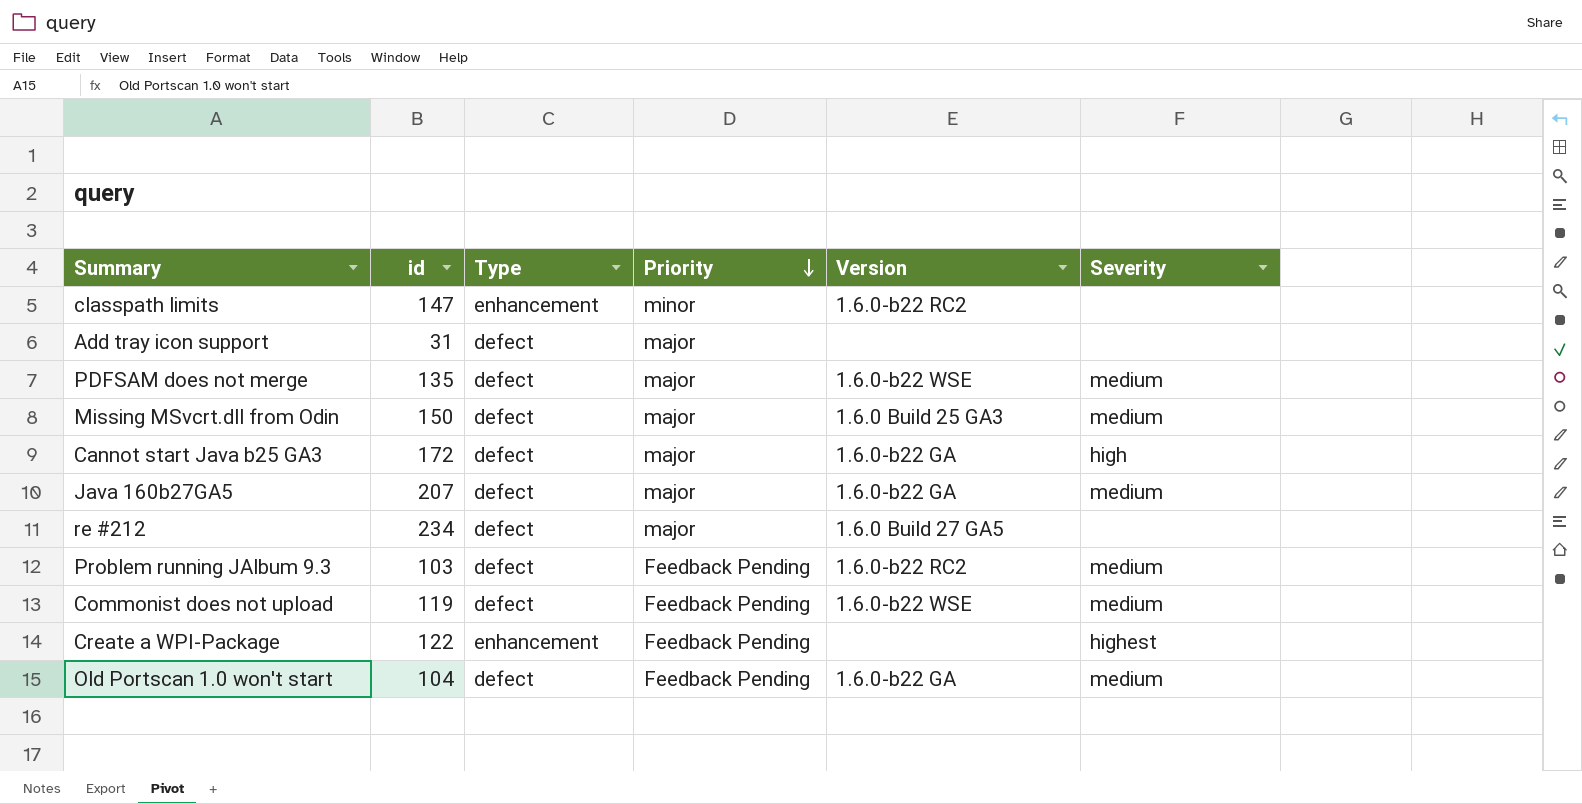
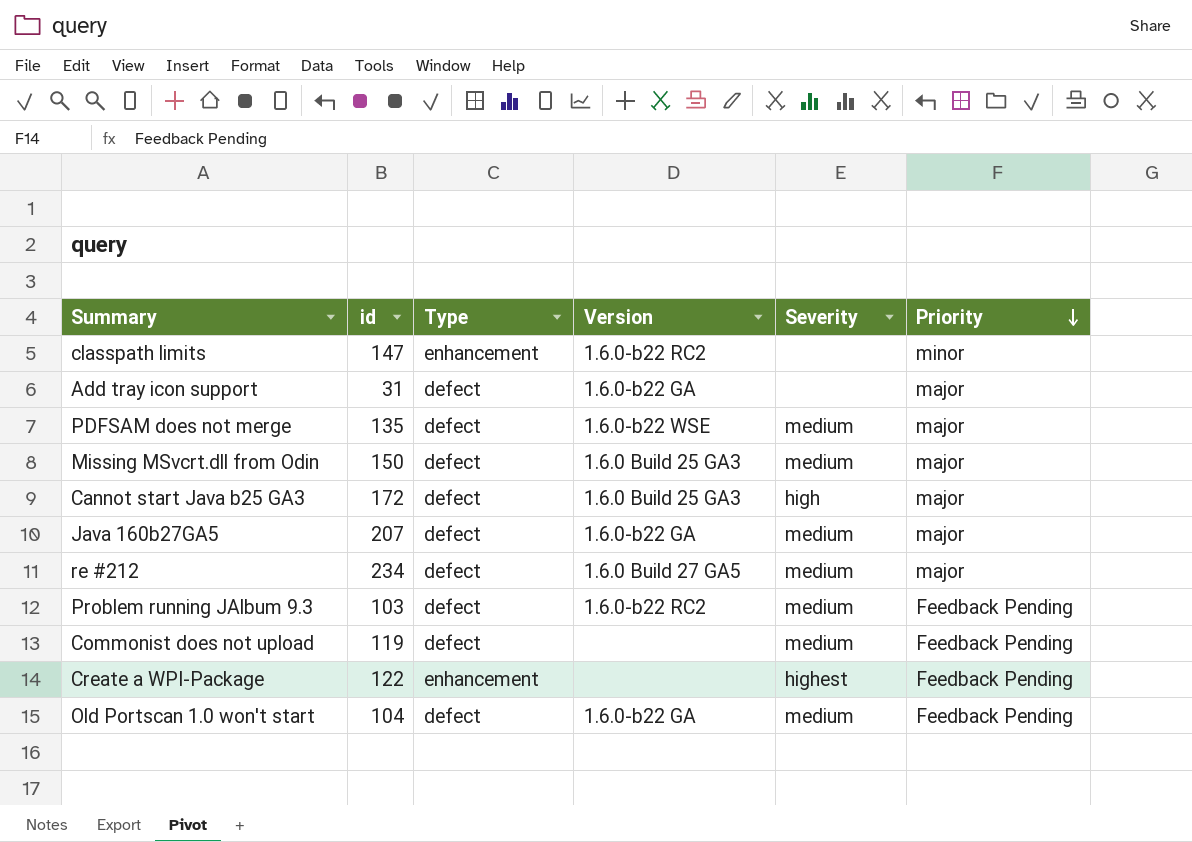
column Priority | position: 4 -> 6
Add tray icon support | Version: none -> 1.6.0-b22 GA
Cannot start Java b25 GA3 | Version: 1.6.0-b22 GA -> 1.6.0 Build 25 GA3
re #212 | Severity: none -> medium
Commonist does not upload | Version: 1.6.0-b22 WSE -> none

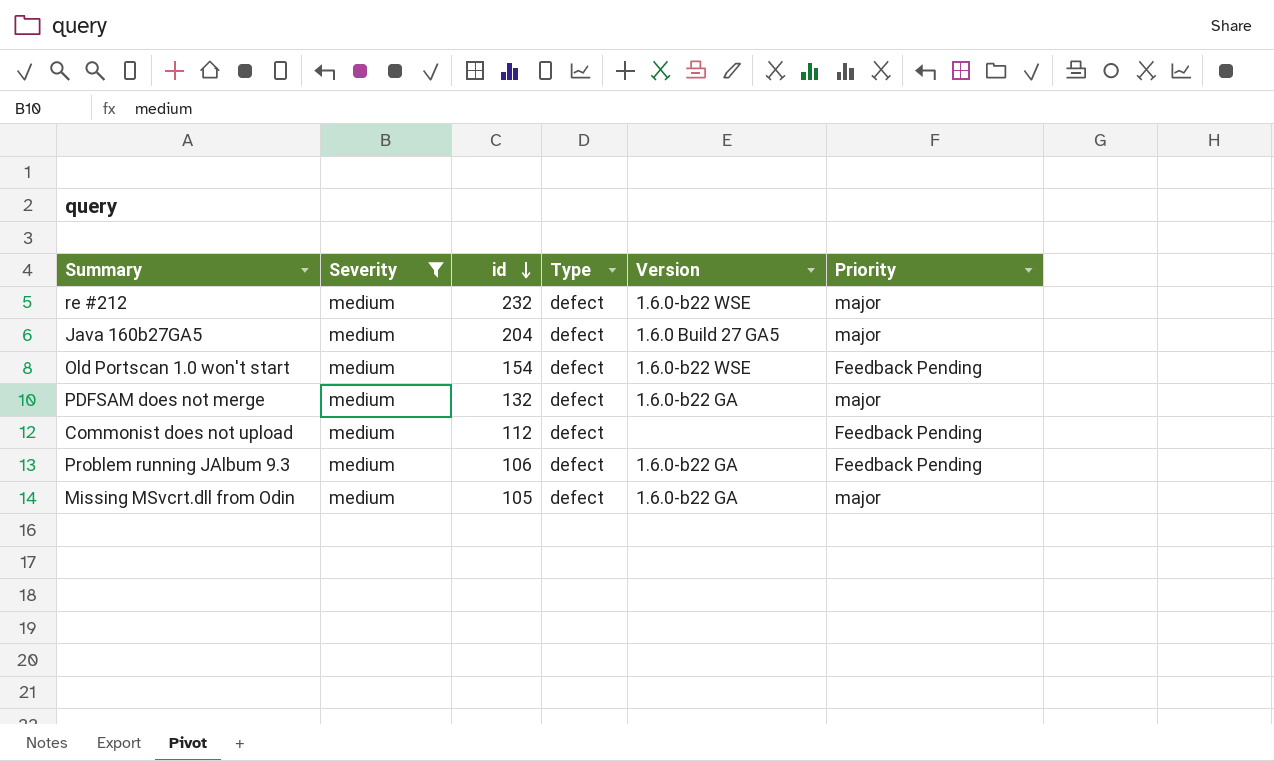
filter: none -> Severity = medium
row order: Priority descending -> id descending
column Severity | position: 5 -> 2
re #212 | id: 234 -> 232
re #212 | Version: 1.6.0 Build 27 GA5 -> 1.6.0-b22 WSE
Java 160b27GA5 | id: 207 -> 204
Java 160b27GA5 | Version: 1.6.0-b22 GA -> 1.6.0 Build 27 GA5
Old Portscan 1.0 won't start | id: 104 -> 154
Old Portscan 1.0 won't start | Version: 1.6.0-b22 GA -> 1.6.0-b22 WSE
PDFSAM does not merge | id: 135 -> 132
PDFSAM does not merge | Version: 1.6.0-b22 WSE -> 1.6.0-b22 GA
Commonist does not upload | id: 119 -> 112
Problem running JAlbum 9.3 | id: 103 -> 106
Problem running JAlbum 9.3 | Version: 1.6.0-b22 RC2 -> 1.6.0-b22 GA
Missing MSvcrt.dll from Odin | id: 150 -> 105
Missing MSvcrt.dll from Odin | Version: 1.6.0 Build 25 GA3 -> 1.6.0-b22 GA

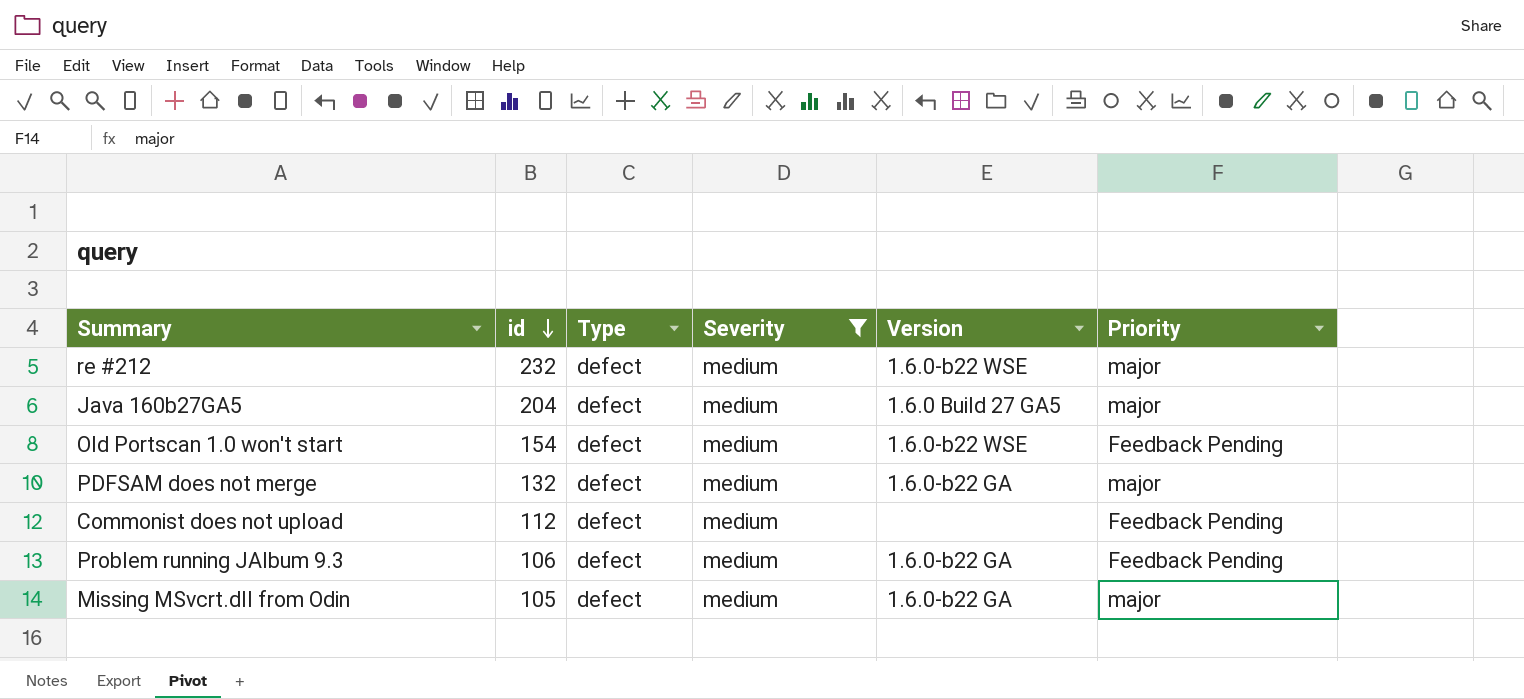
column Severity | position: 2 -> 4

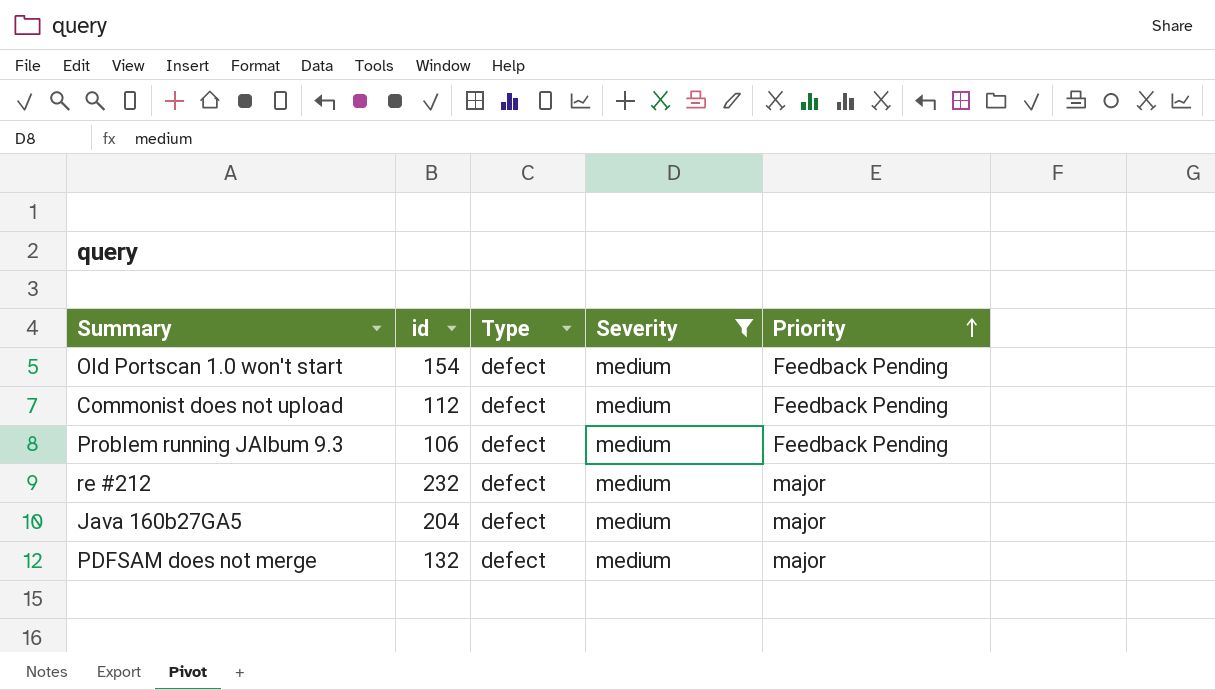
row order: id descending -> Priority ascending
column Version | position: 5 -> none
row Missing MSvcrt.dll from Odin: 105 | defect | medium | 1.6.0-b22 GA | major -> none

